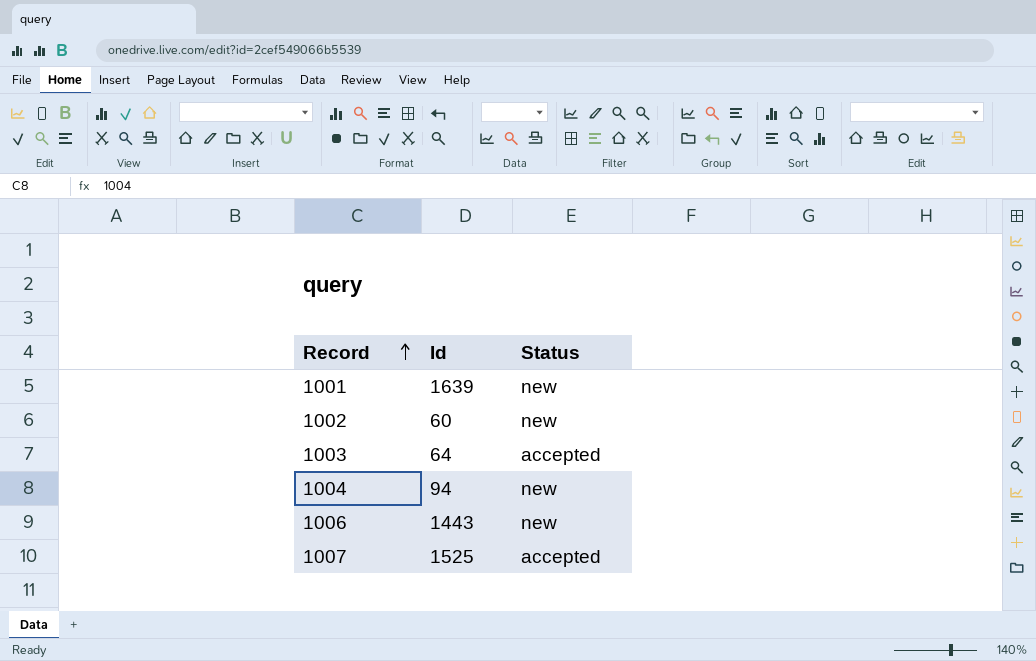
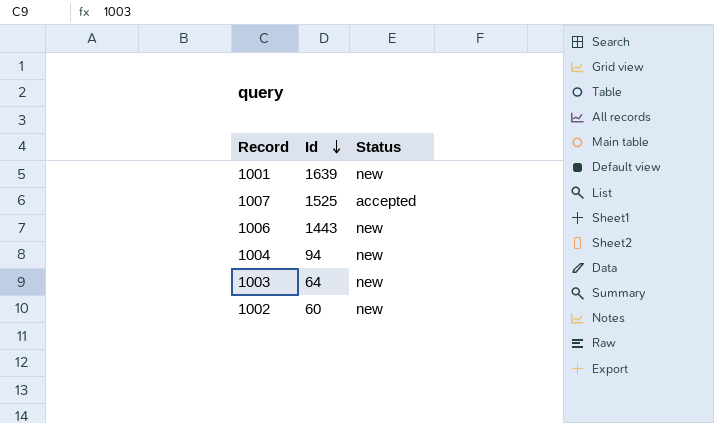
row order: Record ascending -> Id descending
1003 | Status: accepted -> new

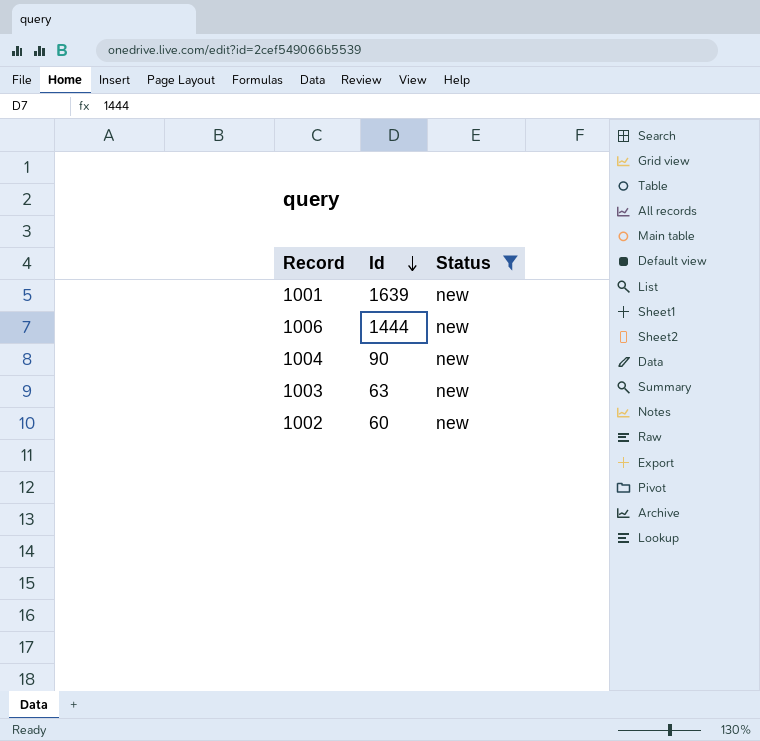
filter: none -> Status = new
1006 | Id: 1443 -> 1444
1004 | Id: 94 -> 90
1003 | Id: 64 -> 63

